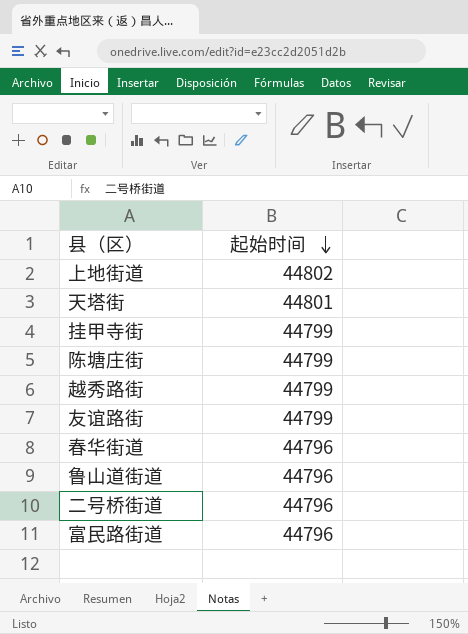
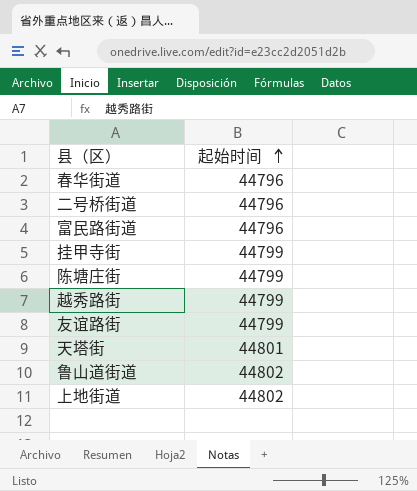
row order: 起始时间 descending -> 起始时间 ascending
鲁山道街道 | 起始时间: 44796 -> 44802

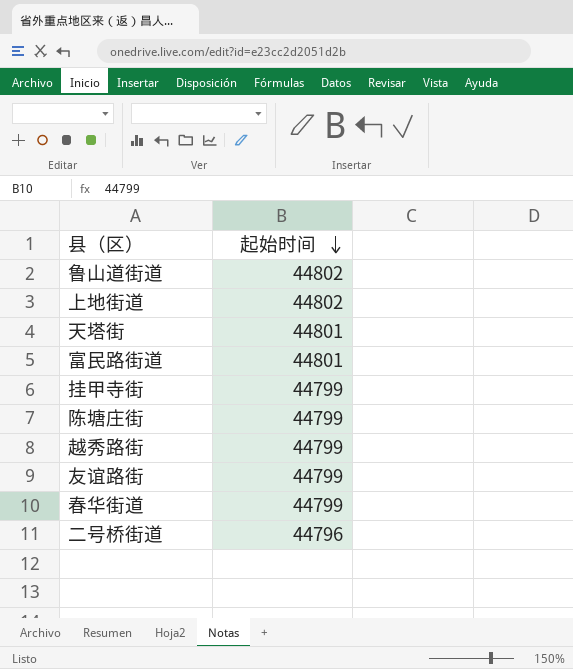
row order: 起始时间 ascending -> 起始时间 descending
富民路街道 | 起始时间: 44796 -> 44801
春华街道 | 起始时间: 44796 -> 44799

